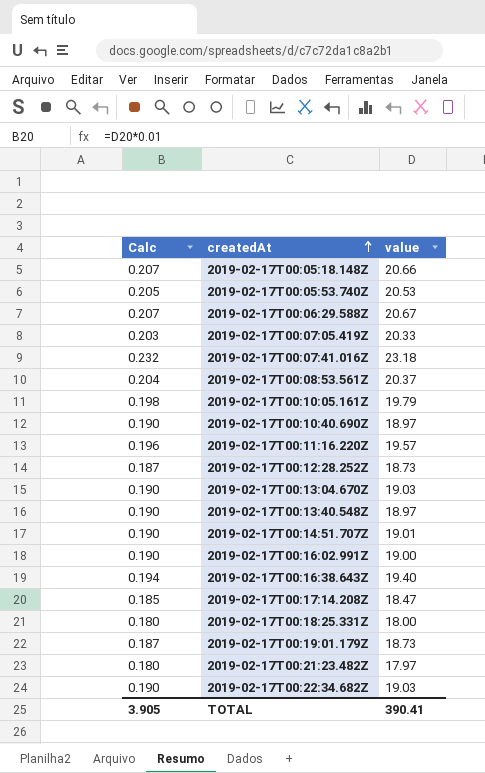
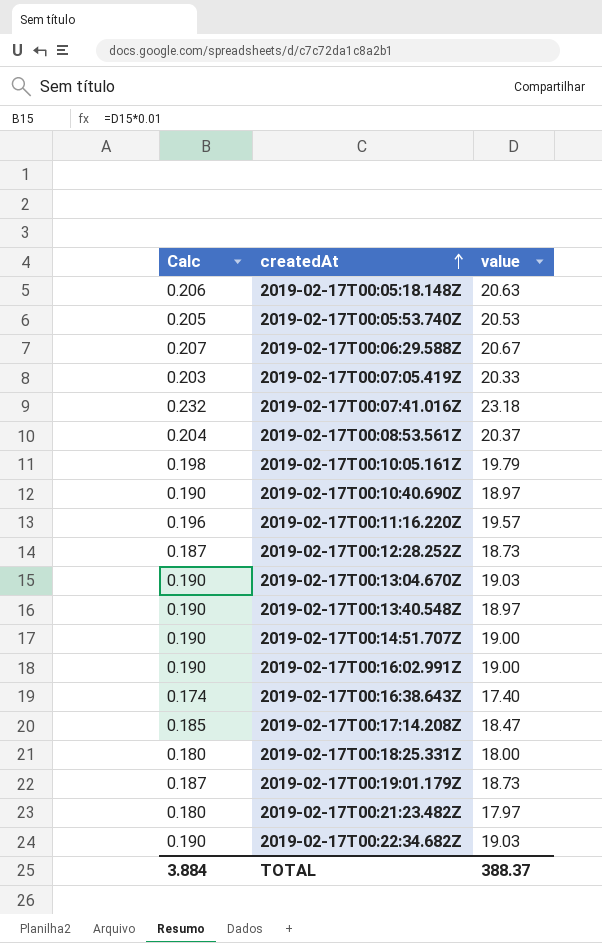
2019-02-17T00:05:18.148Z | Calc: 0.207 -> 0.206
2019-02-17T00:05:18.148Z | value: 20.66 -> 20.63
2019-02-17T00:14:51.707Z | value: 19.01 -> 19.00
2019-02-17T00:16:38.643Z | Calc: 0.194 -> 0.174
2019-02-17T00:16:38.643Z | value: 19.40 -> 17.40
TOTAL | Calc: 3.905 -> 3.884
TOTAL | value: 390.41 -> 388.37

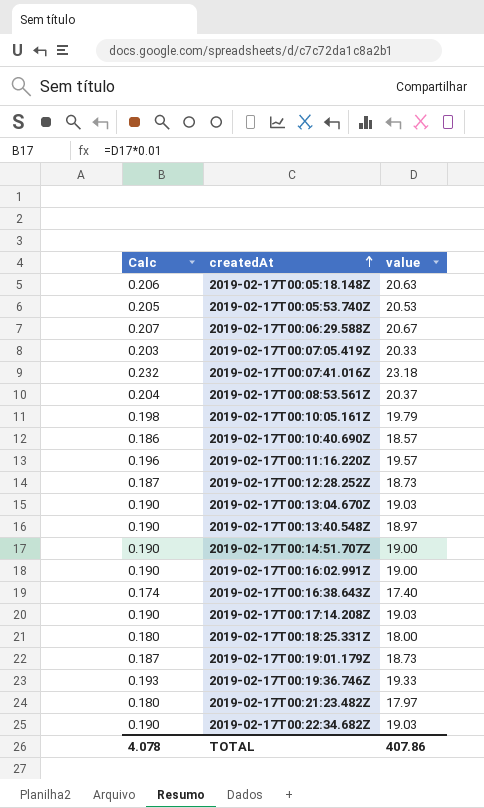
2019-02-17T00:10:40.690Z | Calc: 0.190 -> 0.186
2019-02-17T00:10:40.690Z | value: 18.97 -> 18.57
2019-02-17T00:17:14.208Z | Calc: 0.185 -> 0.190
2019-02-17T00:17:14.208Z | value: 18.47 -> 19.03
row 2019-02-17T00:19:36.746Z: none -> 0.193 | 19.33
TOTAL | Calc: 3.884 -> 4.078
TOTAL | value: 388.37 -> 407.86

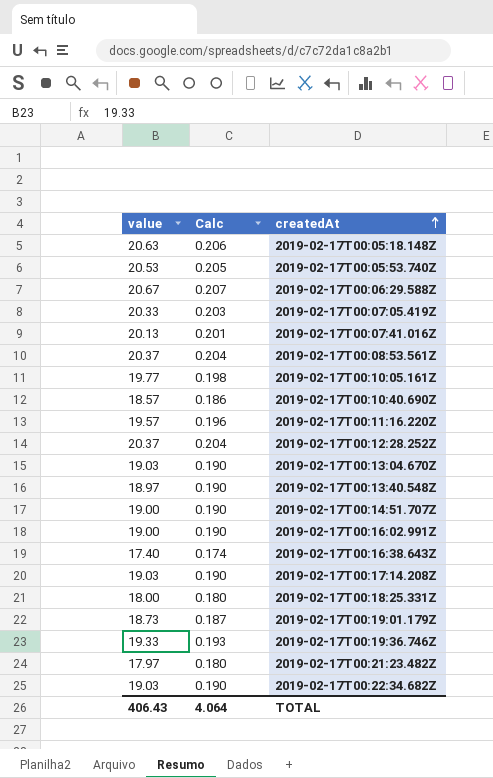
column value | position: 3 -> 1
2019-02-17T00:07:41.016Z | value: 23.18 -> 20.13
2019-02-17T00:07:41.016Z | Calc: 0.232 -> 0.201
2019-02-17T00:10:05.161Z | value: 19.79 -> 19.77
2019-02-17T00:12:28.252Z | value: 18.73 -> 20.37
2019-02-17T00:12:28.252Z | Calc: 0.187 -> 0.204
TOTAL | value: 407.86 -> 406.43
TOTAL | Calc: 4.078 -> 4.064

